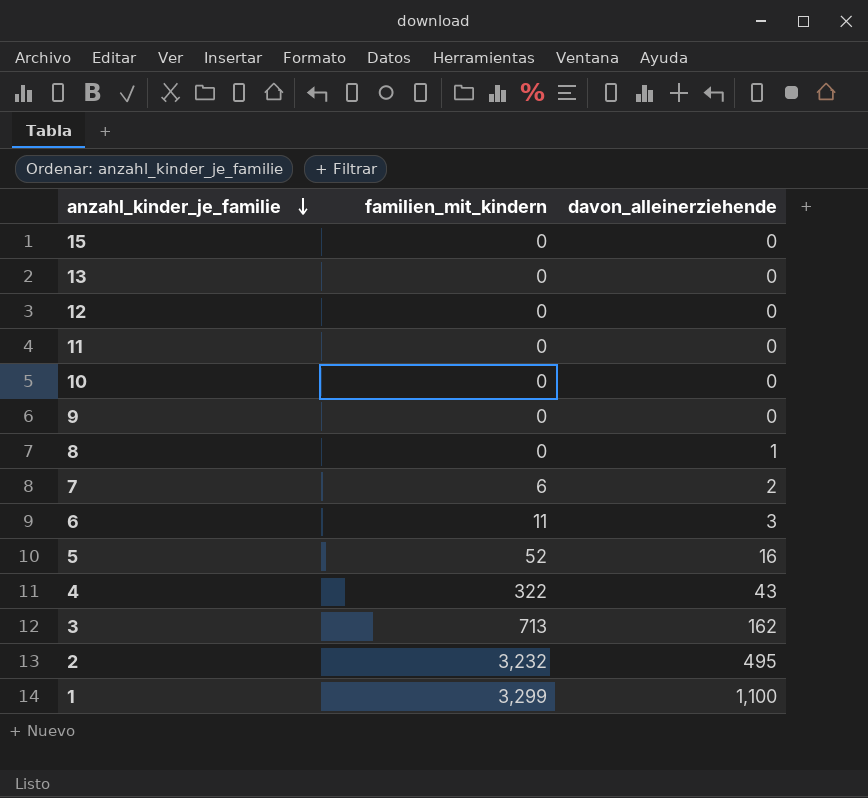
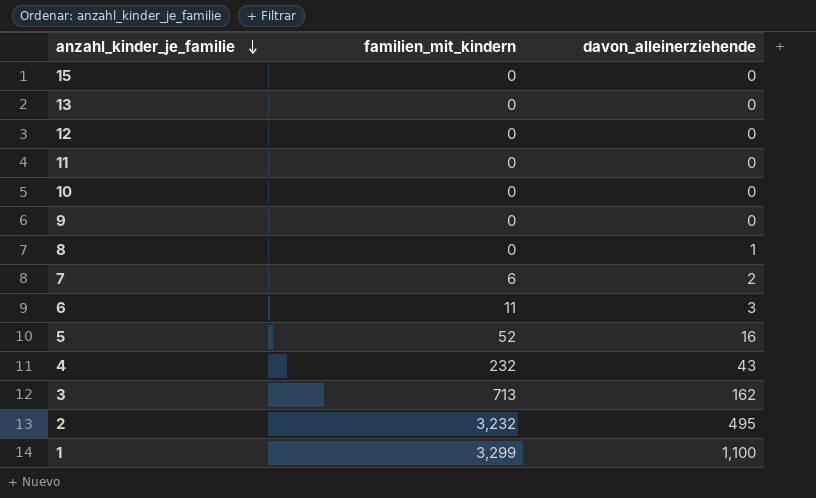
4 | familien_mit_kindern: 322 -> 232

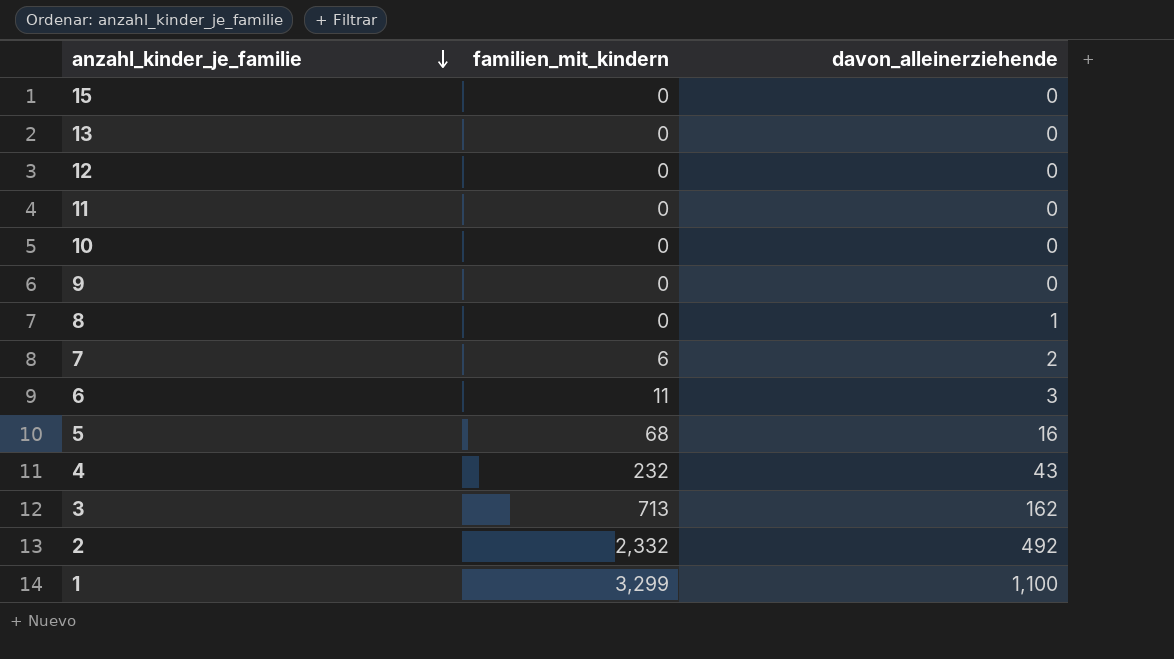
5 | familien_mit_kindern: 52 -> 68
2 | familien_mit_kindern: 3,232 -> 2,332
2 | davon_alleinerziehende: 495 -> 492

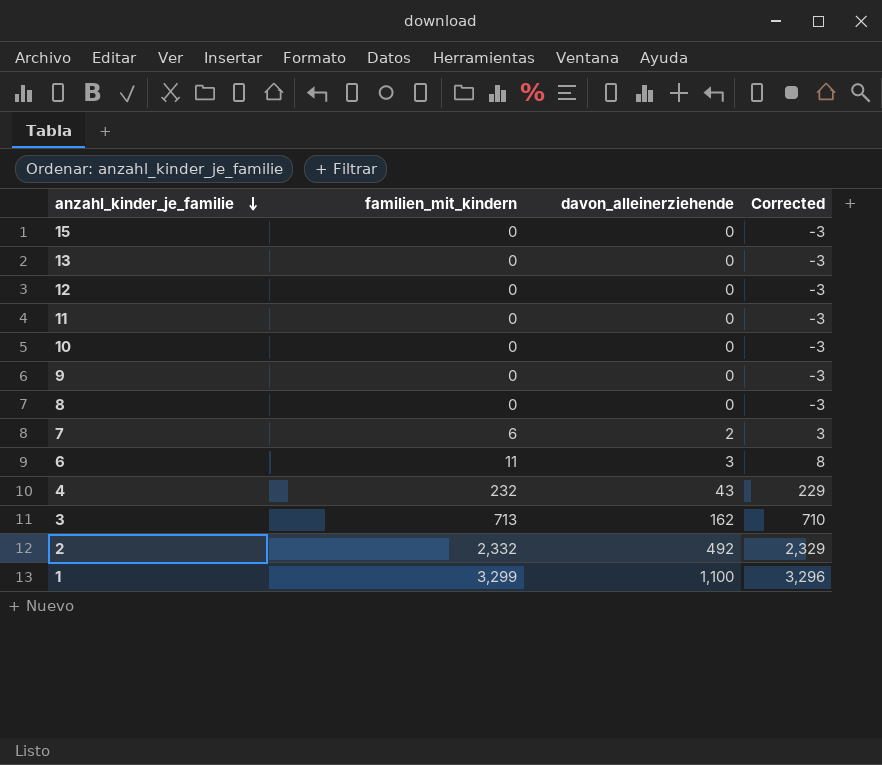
column Corrected | formula: none -> [familien_mit_kindern] - 3
row 5: 68 | 16 -> none
8 | davon_alleinerziehende: 1 -> 0

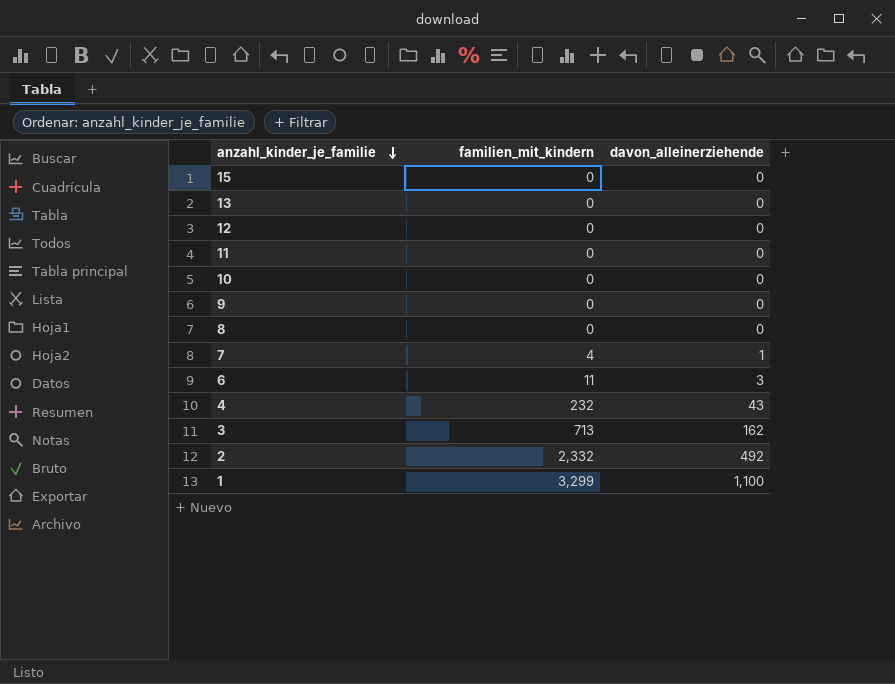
column Corrected | formula: [familien_mit_kindern] - 3 -> none
7 | familien_mit_kindern: 6 -> 4
7 | davon_alleinerziehende: 2 -> 1

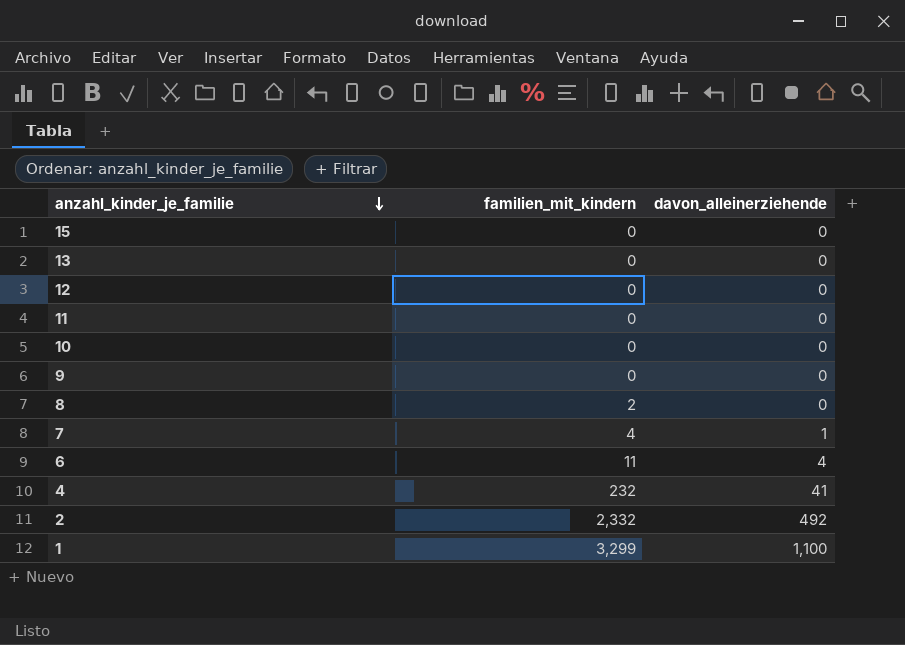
row 3: 713 | 162 -> none
8 | familien_mit_kindern: 0 -> 2
6 | davon_alleinerziehende: 3 -> 4
4 | davon_alleinerziehende: 43 -> 41

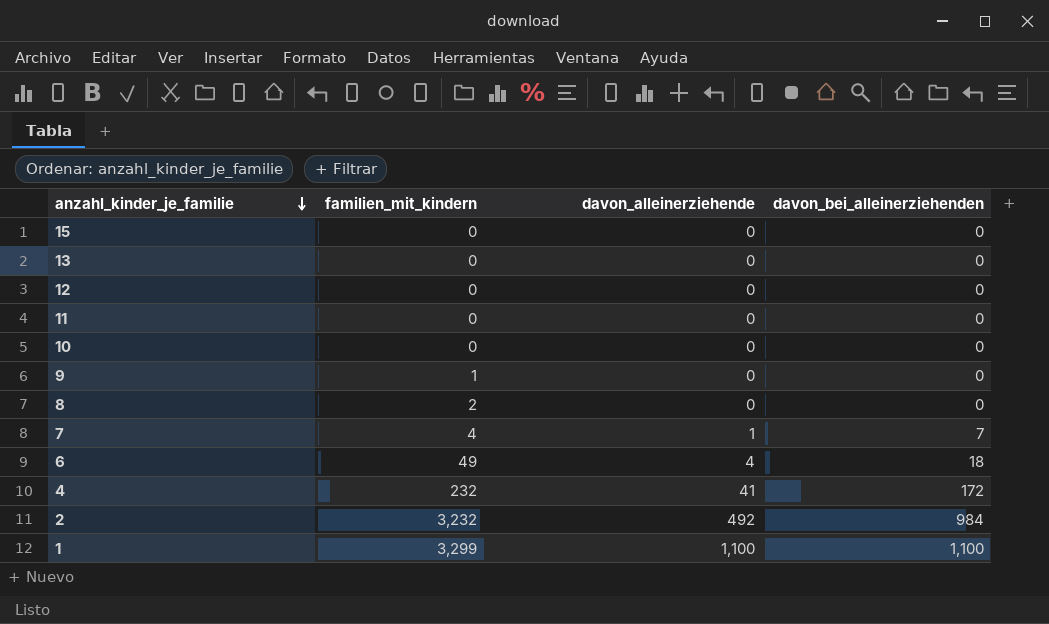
column davon_bei_alleinerziehenden | position: none -> 4
9 | familien_mit_kindern: 0 -> 1
6 | familien_mit_kindern: 11 -> 49
2 | familien_mit_kindern: 2,332 -> 3,232

